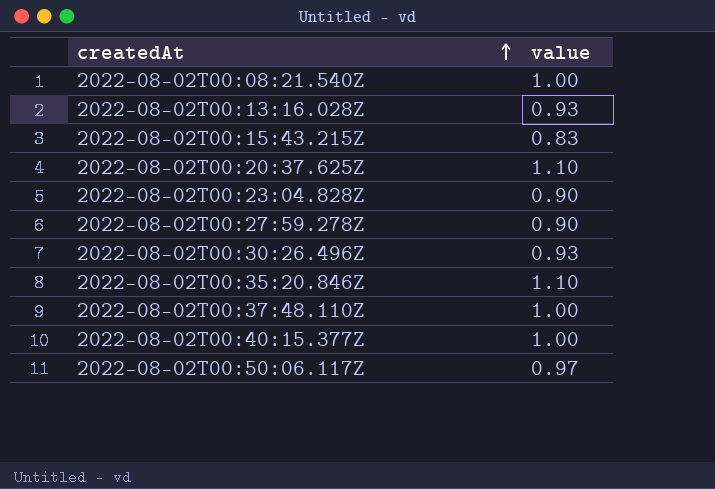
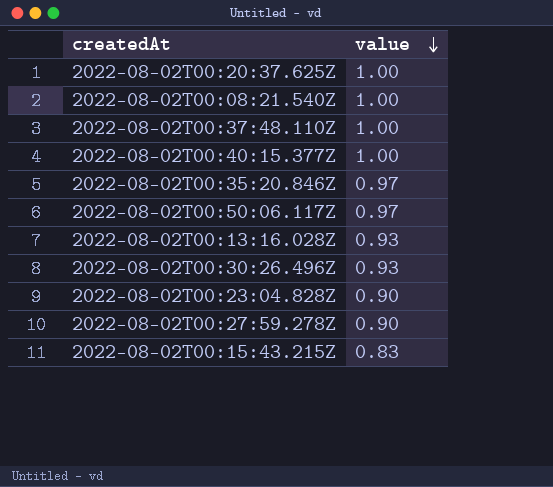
row order: createdAt ascending -> value descending
2022-08-02T00:20:37.625Z | value: 1.10 -> 1.00
2022-08-02T00:35:20.846Z | value: 1.10 -> 0.97

